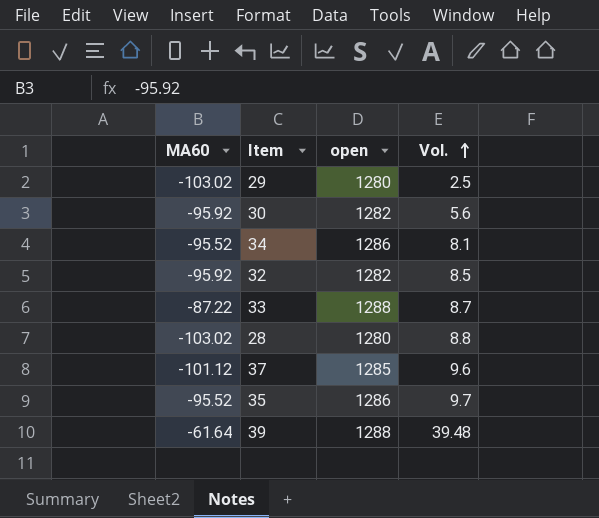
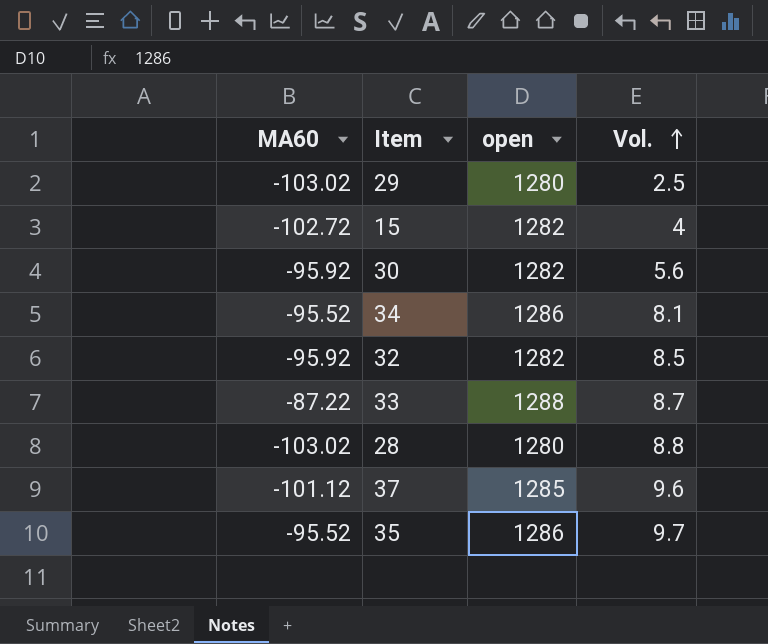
row 39: -61.64 | 1288 | 39.48 -> none
row 15: none -> -102.72 | 1282 | 4

